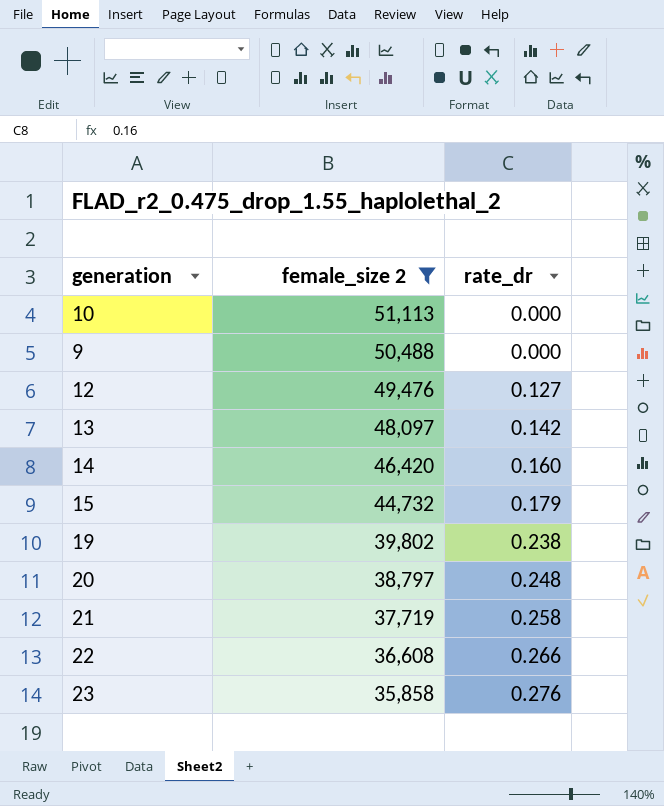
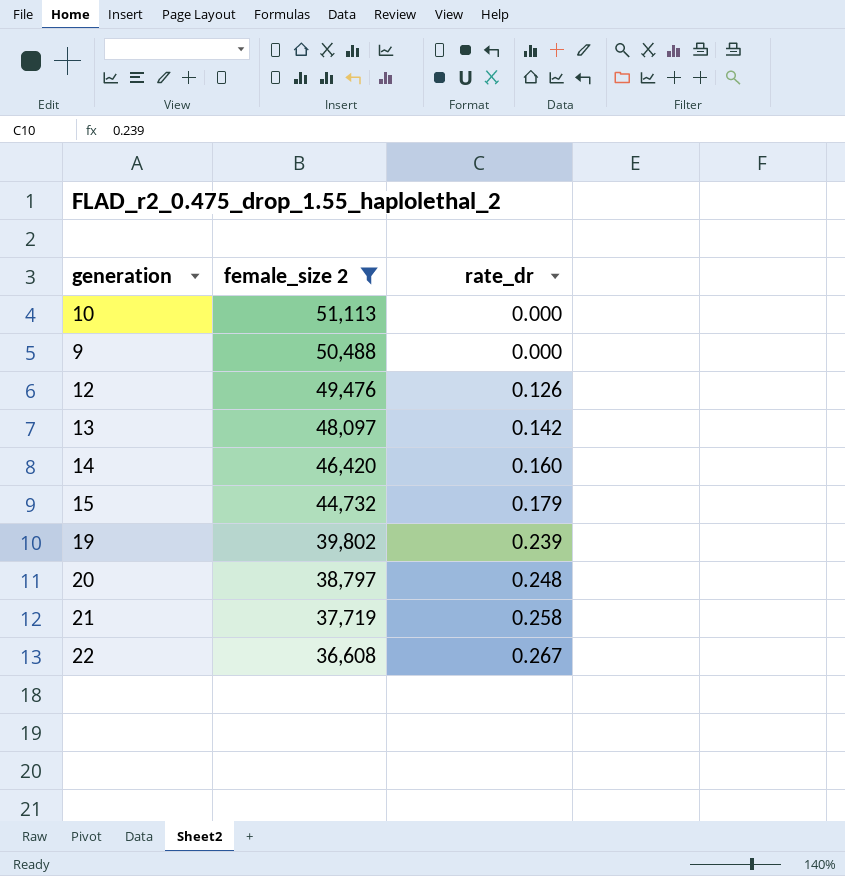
row 23: 35,858 | 0.276 -> none
12 | rate_dr: 0.127 -> 0.126
19 | rate_dr: 0.238 -> 0.239
22 | rate_dr: 0.266 -> 0.267

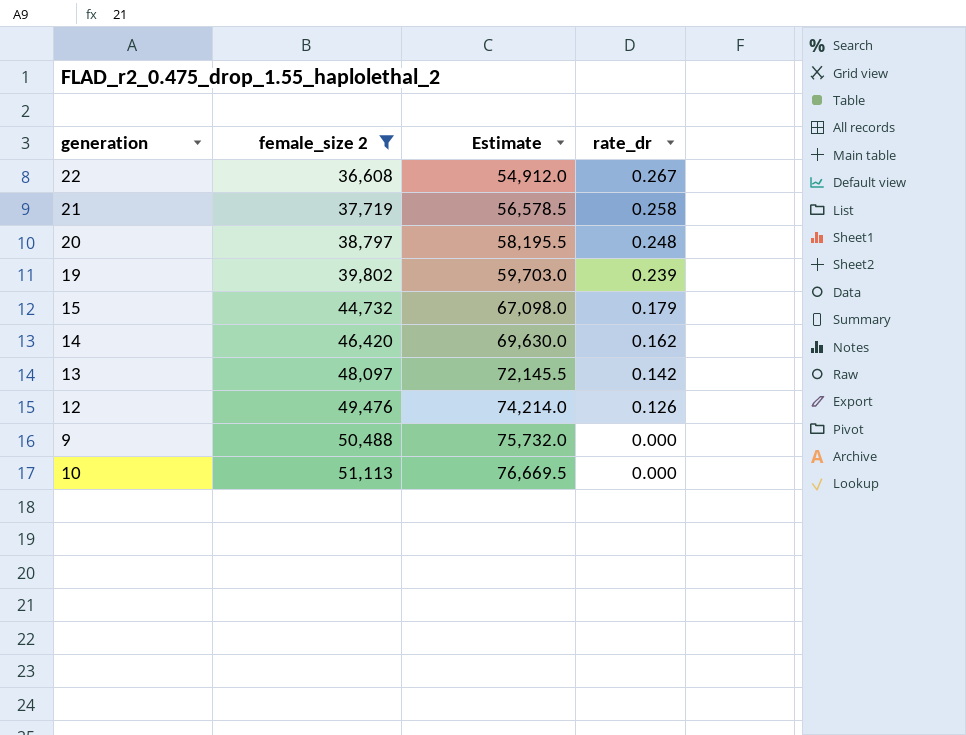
row order: female_size 2 descending -> female_size 2 ascending
column Estimate | formula: none -> [female_size 2] * 1.5
14 | rate_dr: 0.160 -> 0.162

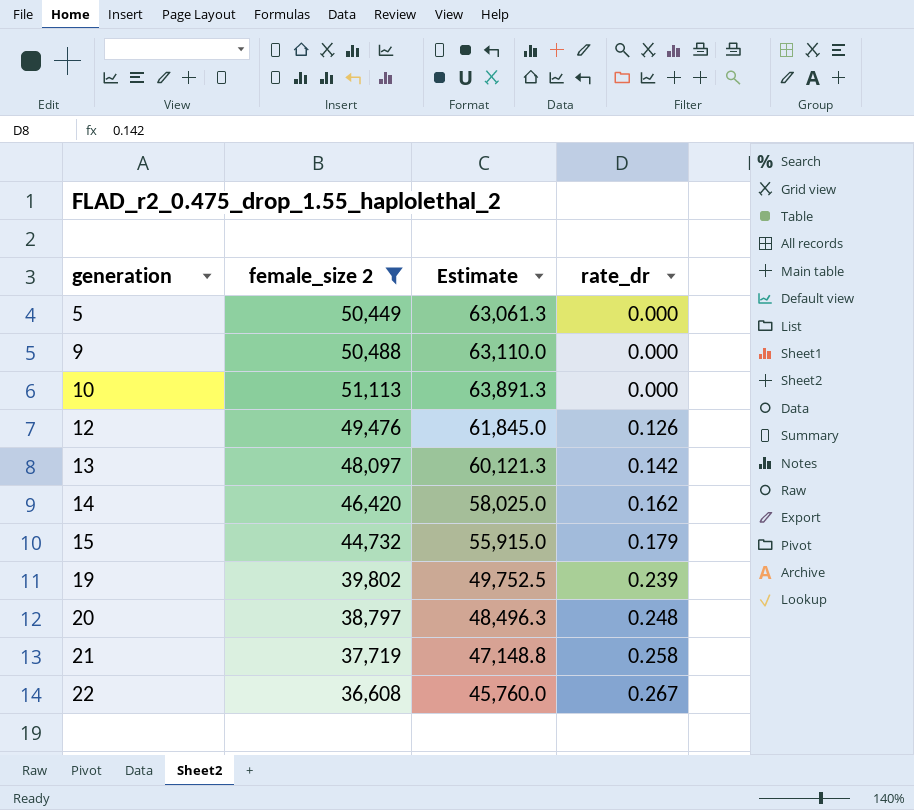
row order: female_size 2 ascending -> generation ascending
column Estimate | formula: [female_size 2] * 1.5 -> [female_size 2] * 1.25
row 5: none -> 50,449 | 63,061.3 | 0.000

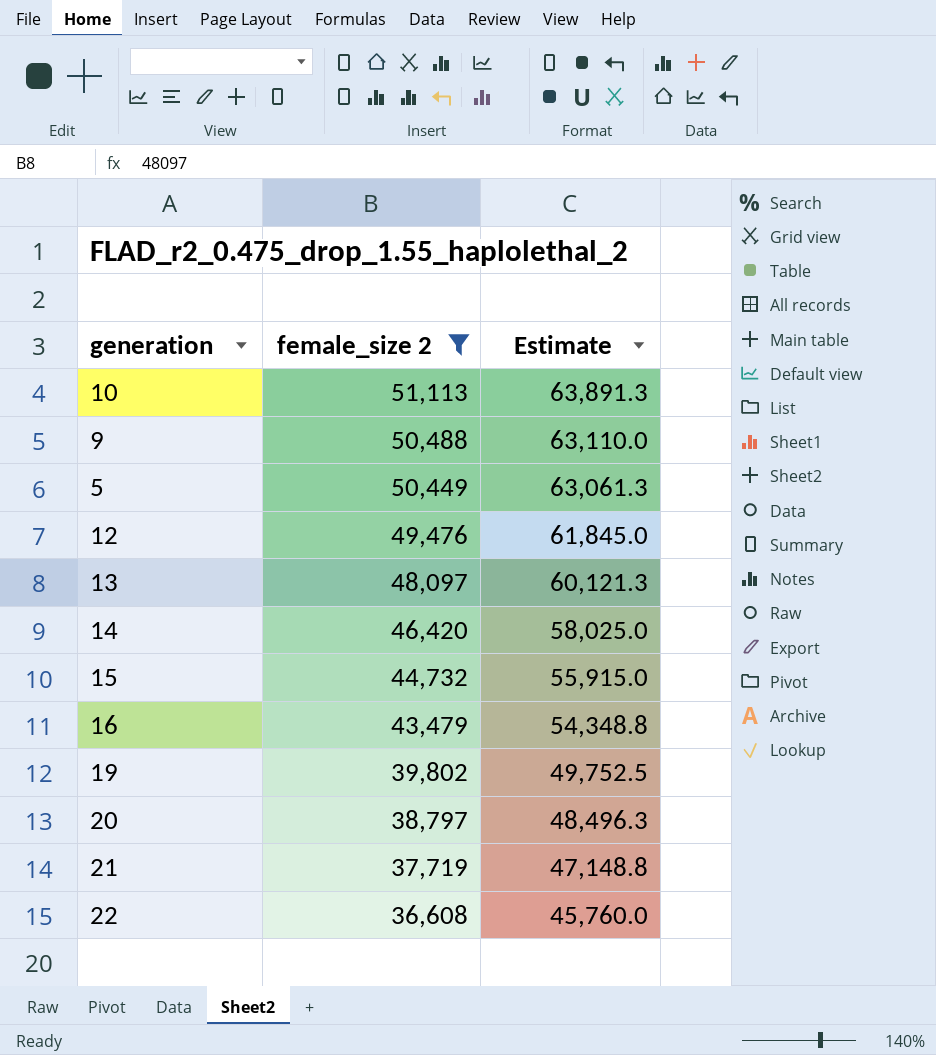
row order: generation ascending -> female_size 2 descending
column rate_dr | position: 4 -> none
row 16: none -> 43,479 | 54,348.8

